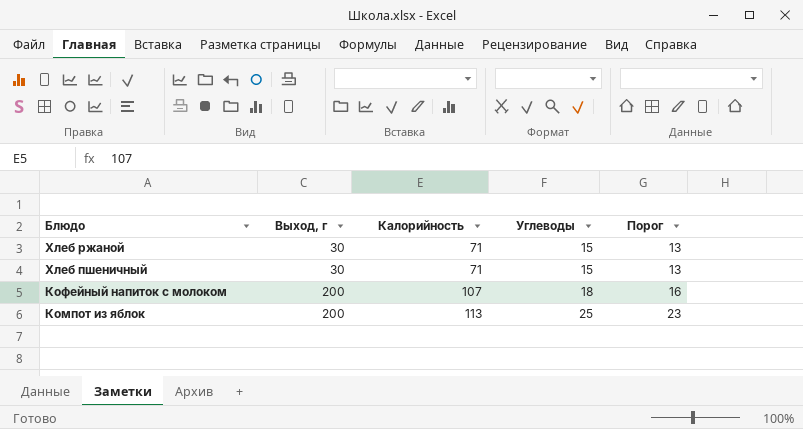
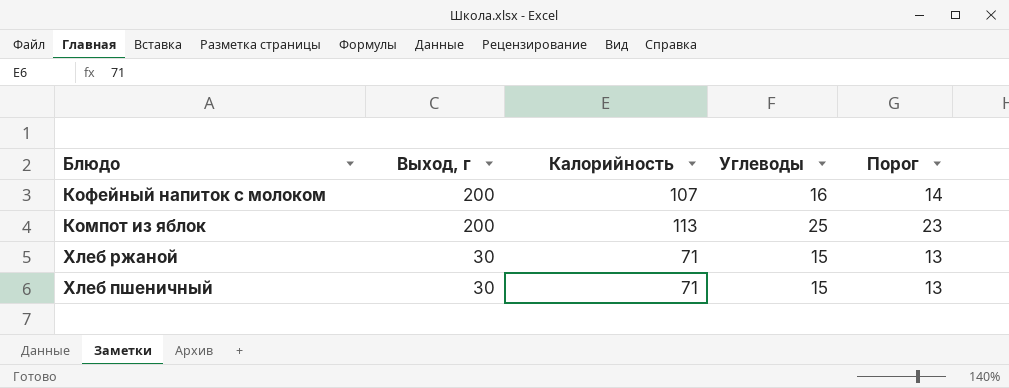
row order: Блюдо descending -> Выход, г descending
Кофейный напиток с молоком | Углеводы: 18 -> 16
Кофейный напиток с молоком | Порог: 16 -> 14

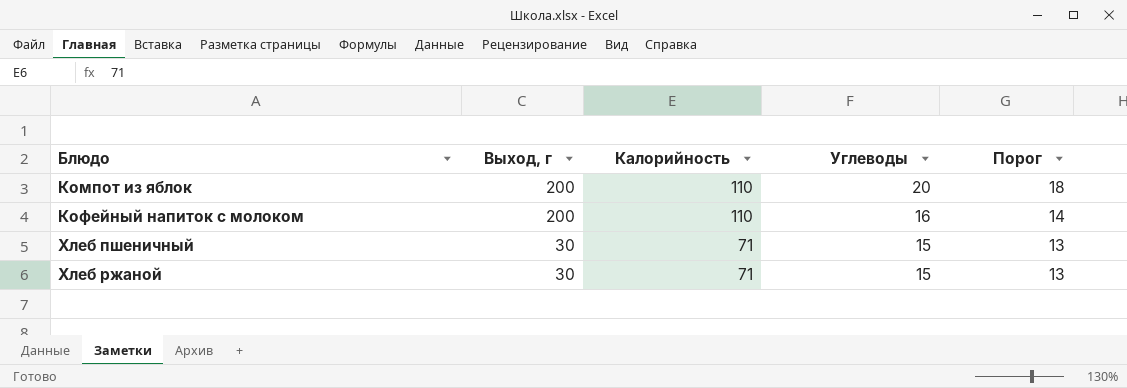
row order: Выход, г descending -> Блюдо ascending
Компот из яблок | Калорийность: 113 -> 110
Компот из яблок | Углеводы: 25 -> 20
Компот из яблок | Порог: 23 -> 18
Кофейный напиток с молоком | Калорийность: 107 -> 110

